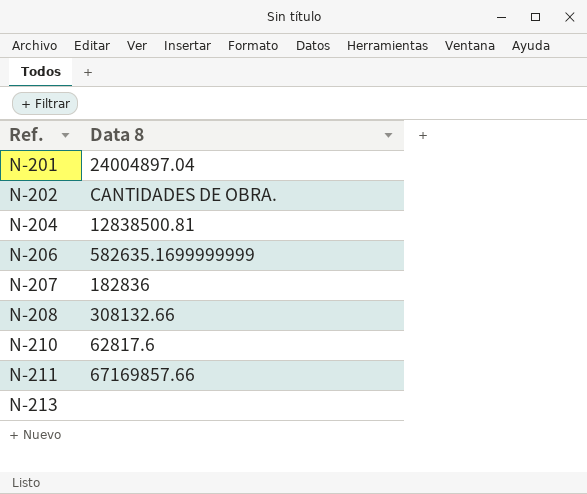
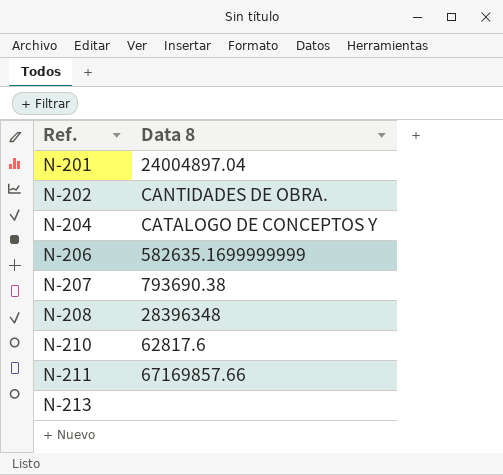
N-204 | Data 8: 12838500.81 -> CATALOGO DE CONCEPTOS Y
N-207 | Data 8: 182836 -> 793690.38
N-208 | Data 8: 308132.66 -> 28396348

